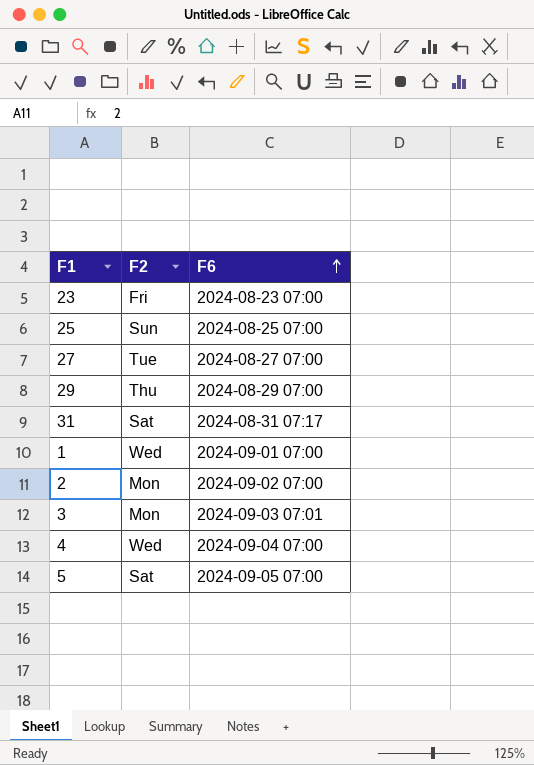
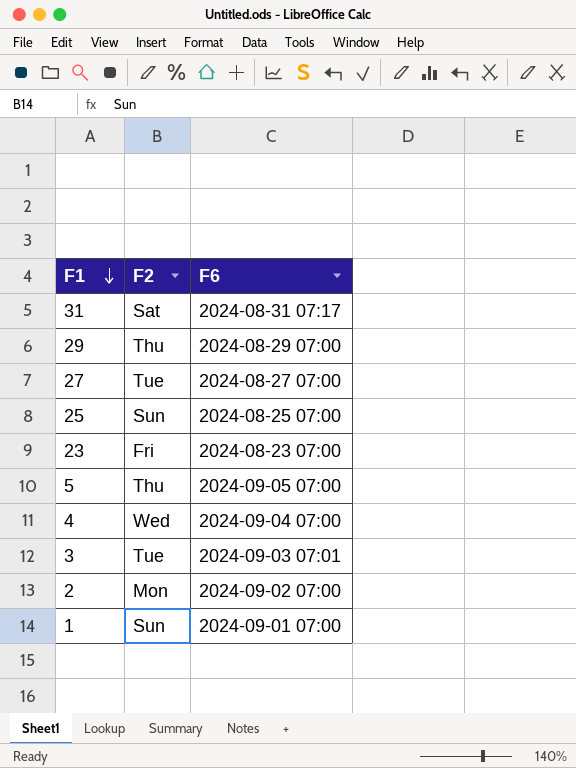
row order: F6 ascending -> F1 descending
5 | F2: Sat -> Thu
3 | F2: Mon -> Tue
1 | F2: Wed -> Sun

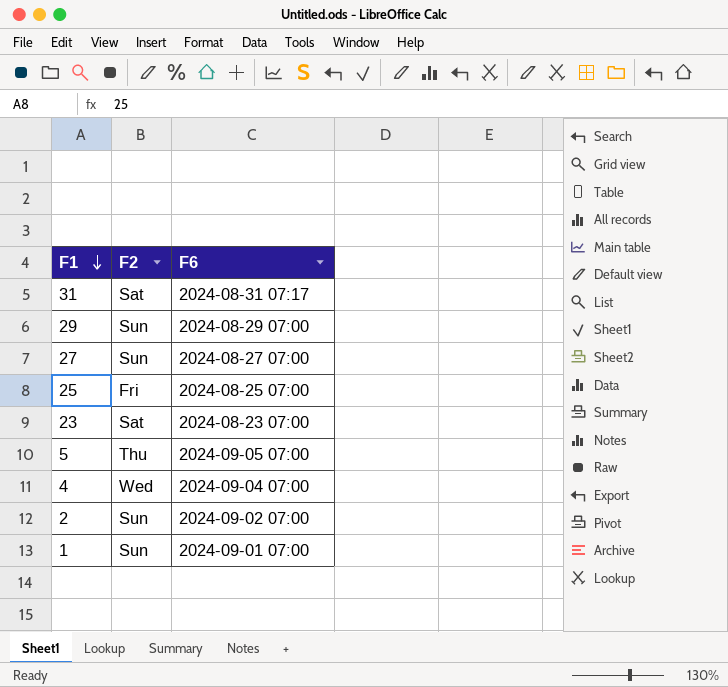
row 3: Tue | 2024-09-03 07:01 -> none
29 | F2: Thu -> Sun
27 | F2: Tue -> Sun
25 | F2: Sun -> Fri
23 | F2: Fri -> Sat
2 | F2: Mon -> Sun

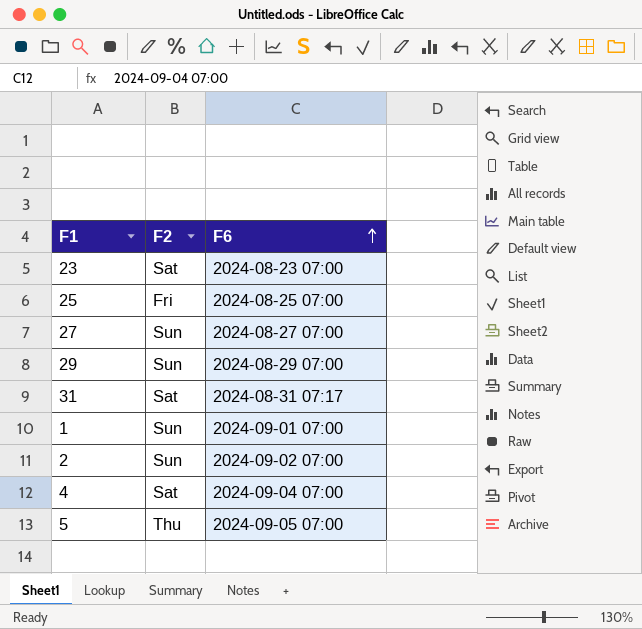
row order: F1 descending -> F6 ascending
4 | F2: Wed -> Sat

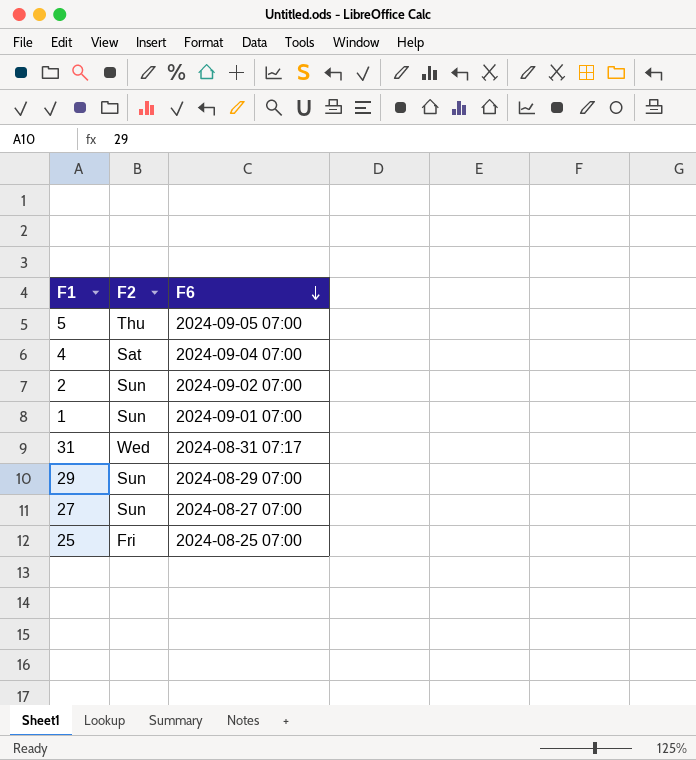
row order: F6 ascending -> F6 descending
row 23: Sat | 2024-08-23 07:00 -> none
31 | F2: Sat -> Wed

